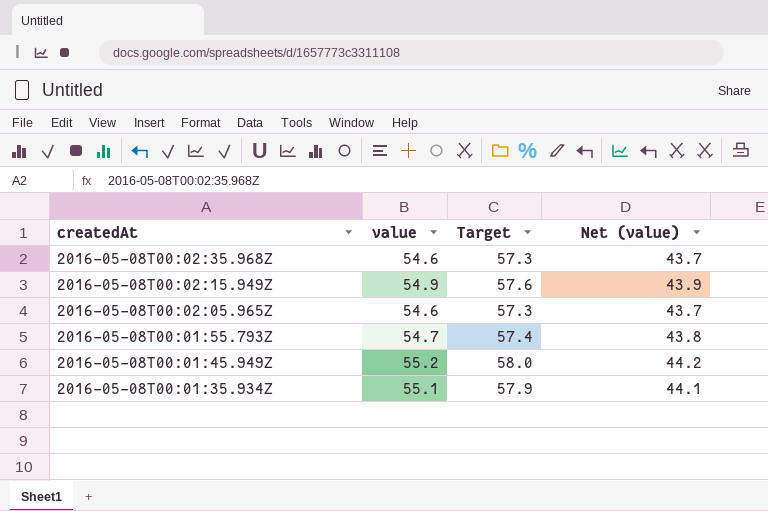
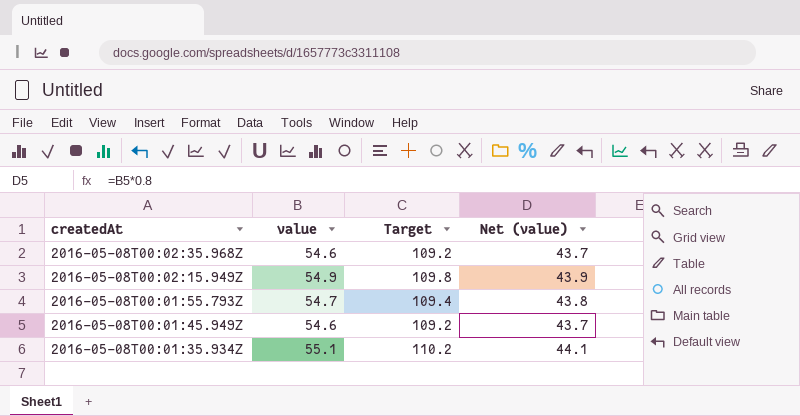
column Target | formula: [value] * 1.05 -> [value] * 2
row 2016-05-08T00:02:05.965Z: 54.6 | 57.3 | 43.7 -> none
2016-05-08T00:01:45.949Z | value: 55.2 -> 54.6
2016-05-08T00:01:45.949Z | Net (value): 44.2 -> 43.7

